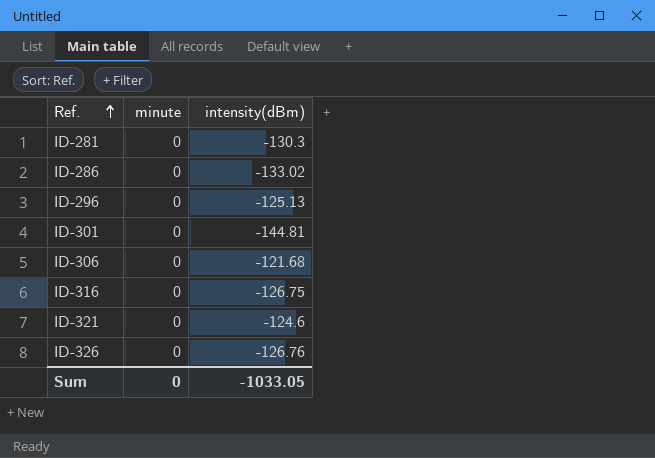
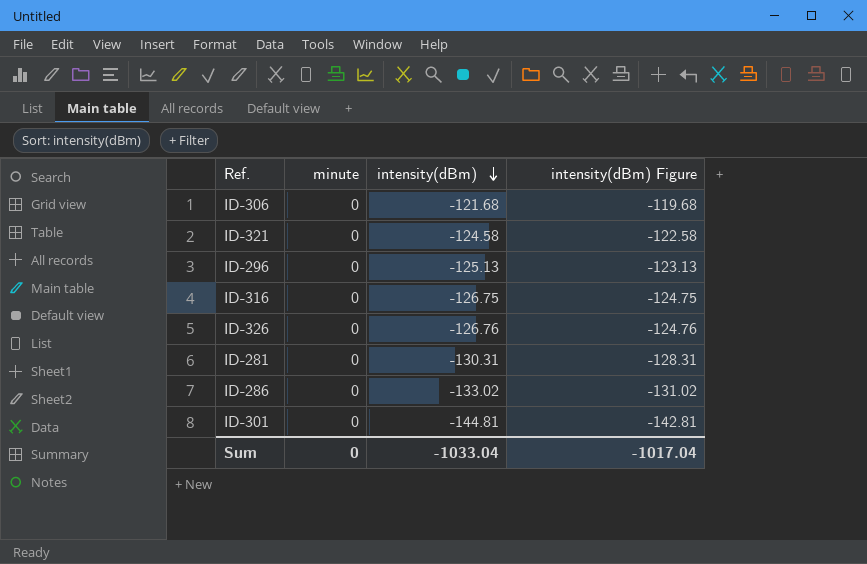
row order: Ref. ascending -> intensity(dBm) descending
column intensity(dBm) Figure | formula: none -> [intensity(dBm)] + 2
ID-321 | intensity(dBm): -124.6 -> -124.58
ID-281 | intensity(dBm): -130.3 -> -130.31
Sum | intensity(dBm): -1033.05 -> -1033.04

